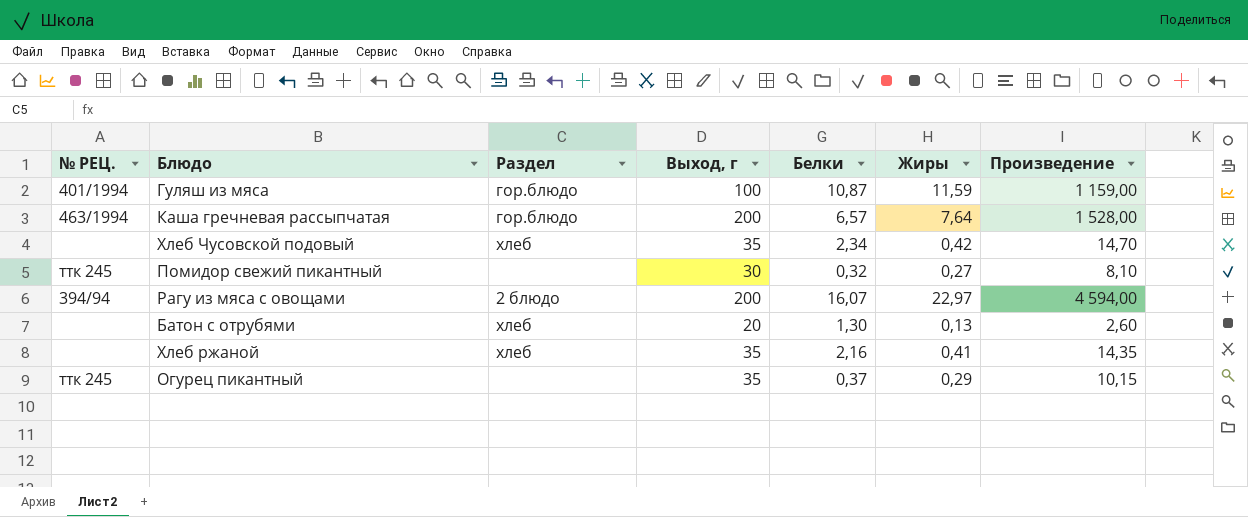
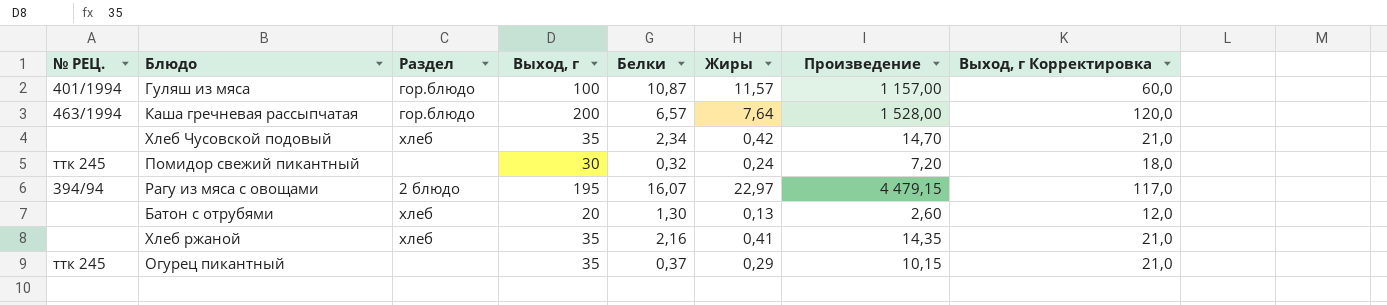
column Выход, г Корректировка | formula: none -> [Выход, г] * 0,6
Гуляш из мяса | Жиры: 11,59 -> 11,57
Гуляш из мяса | Произведение: 1 159,00 -> 1 157,00
Помидор свежий пикантный | Жиры: 0,27 -> 0,24
Помидор свежий пикантный | Произведение: 8,10 -> 7,20
Рагу из мяса с овощами | Выход, г: 200 -> 195
Рагу из мяса с овощами | Произведение: 4 594,00 -> 4 479,15

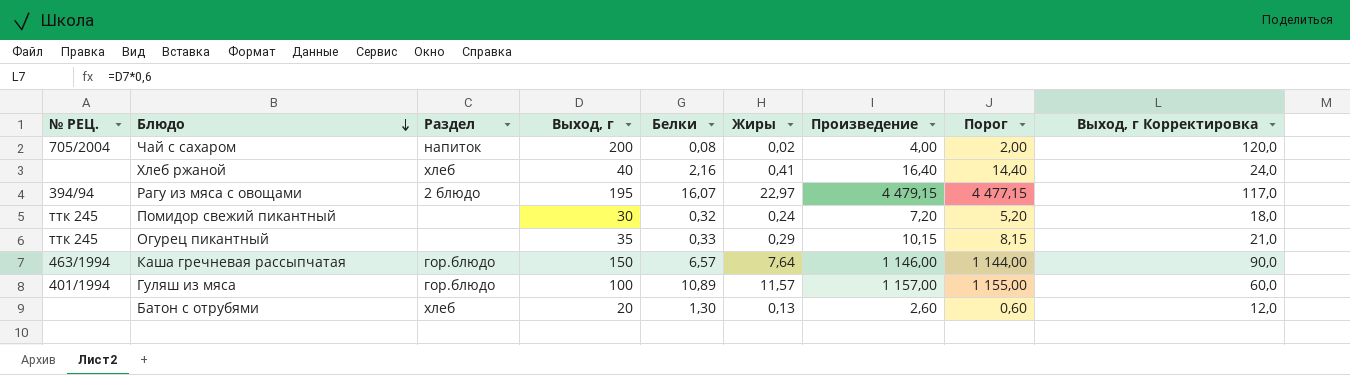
row order: none -> Блюдо descending
column Порог | formula: none -> [Произведение] - 2
row Хлеб Чусовской подовый: none | хлеб | 35 | 2,34 | 0,42 | 14,70 | 21,0 -> none
row Чай с сахаром: none -> 705/2004 | напиток | 200 | 0,08 | 0,02 | 4,00 | 2,00 | 120,0
Хлеб ржаной | Выход, г: 35 -> 40
Хлеб ржаной | Произведение: 14,35 -> 16,40
Хлеб ржаной | Выход, г Корректировка: 21,0 -> 24,0
Огурец пикантный | Белки: 0,37 -> 0,33
Каша гречневая рассыпчатая | Выход, г: 200 -> 150
Каша гречневая рассыпчатая | Произведение: 1 528,00 -> 1 146,00
Каша гречневая рассыпчатая | Выход, г Корректировка: 120,0 -> 90,0
Гуляш из мяса | Белки: 10,87 -> 10,89

